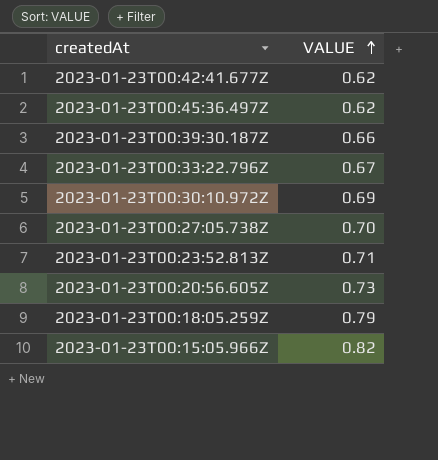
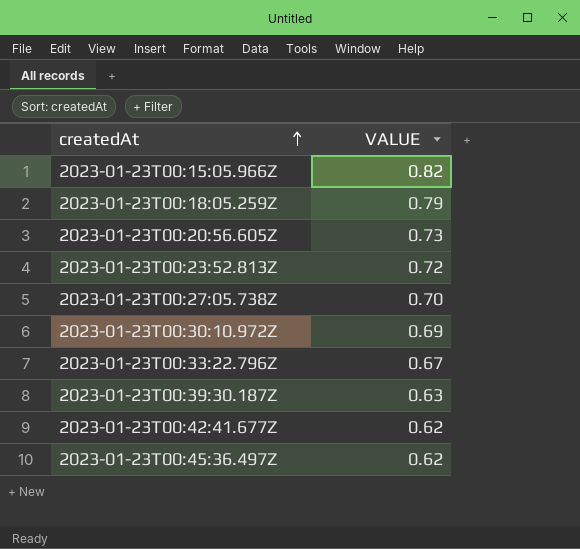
row order: VALUE ascending -> createdAt ascending
2023-01-23T00:23:52.813Z | VALUE: 0.71 -> 0.72
2023-01-23T00:39:30.187Z | VALUE: 0.66 -> 0.63

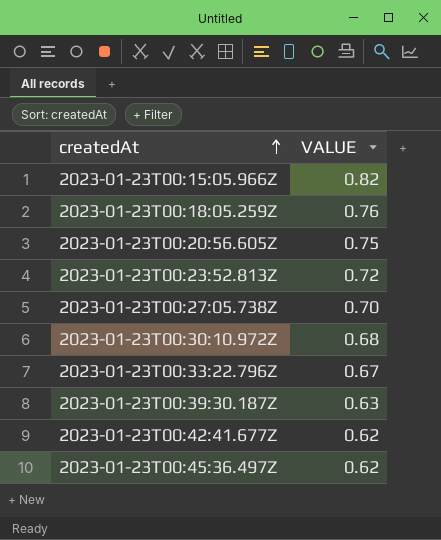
2023-01-23T00:18:05.259Z | VALUE: 0.79 -> 0.76
2023-01-23T00:20:56.605Z | VALUE: 0.73 -> 0.75
2023-01-23T00:30:10.972Z | VALUE: 0.69 -> 0.68

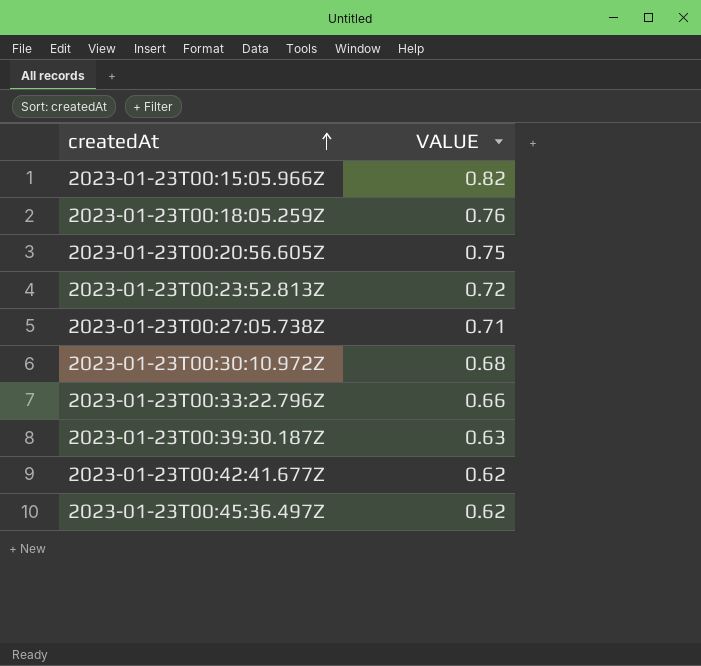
2023-01-23T00:27:05.738Z | VALUE: 0.70 -> 0.71
2023-01-23T00:33:22.796Z | VALUE: 0.67 -> 0.66

